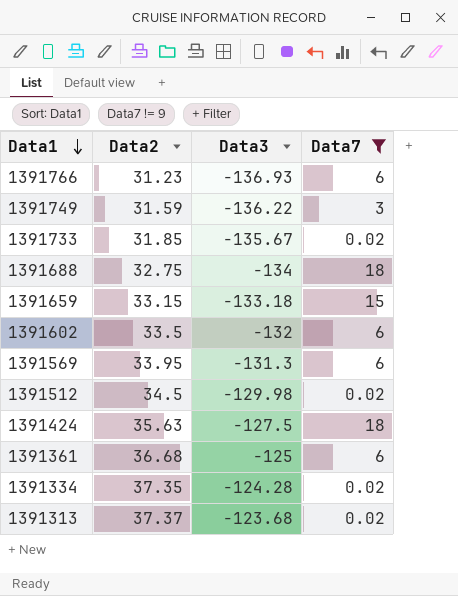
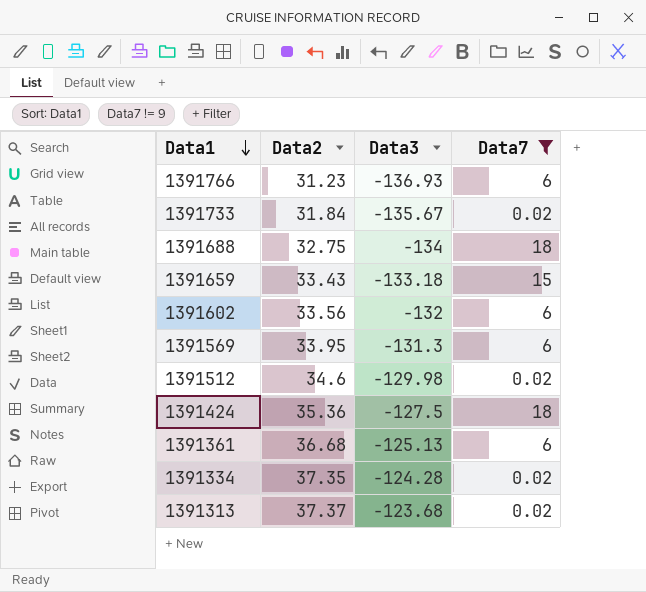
row 1391749: 31.59 | -136.22 | 3 -> none
1391733 | Data2: 31.85 -> 31.84
1391659 | Data2: 33.15 -> 33.43
1391602 | Data2: 33.5 -> 33.56
1391512 | Data2: 34.5 -> 34.6
1391424 | Data2: 35.63 -> 35.36
1391361 | Data3: -125 -> -125.13

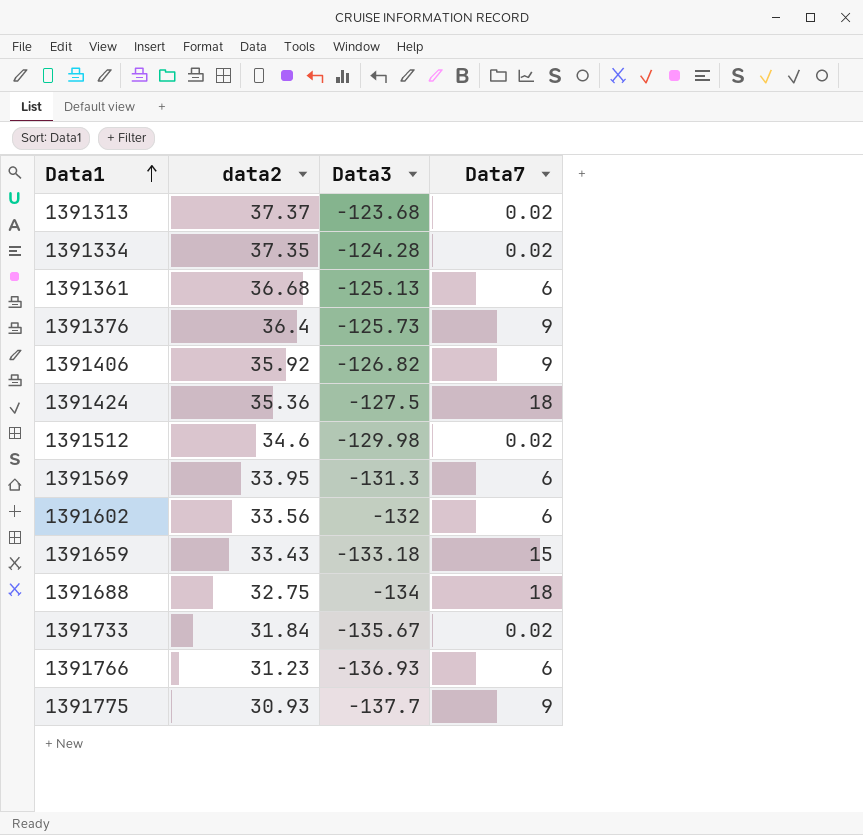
filter: Data7 != 9 -> none
row order: Data1 descending -> Data1 ascending
column name: Data2 -> data2

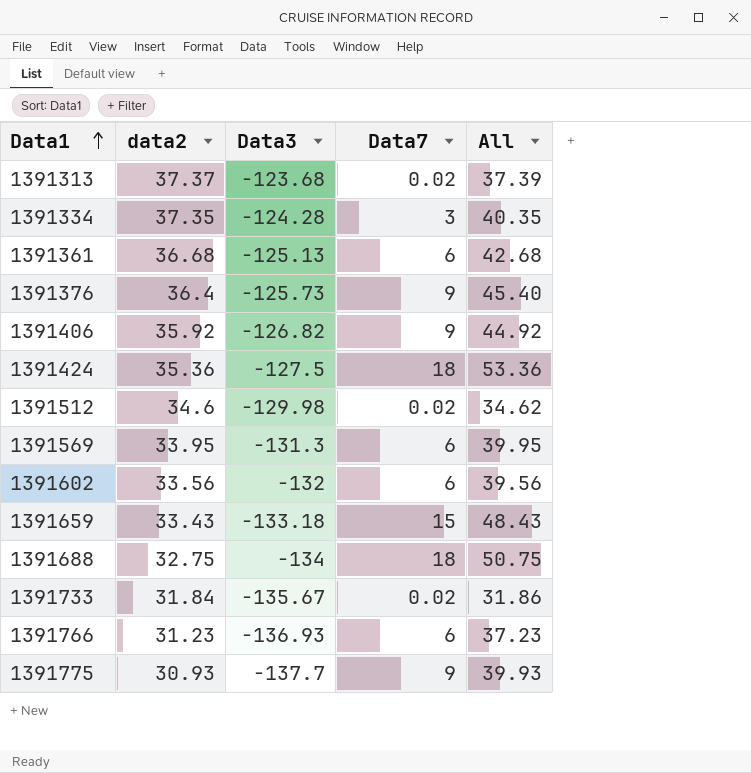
column All | formula: none -> [data2] + [Data7]
1391334 | Data7: 0.02 -> 3

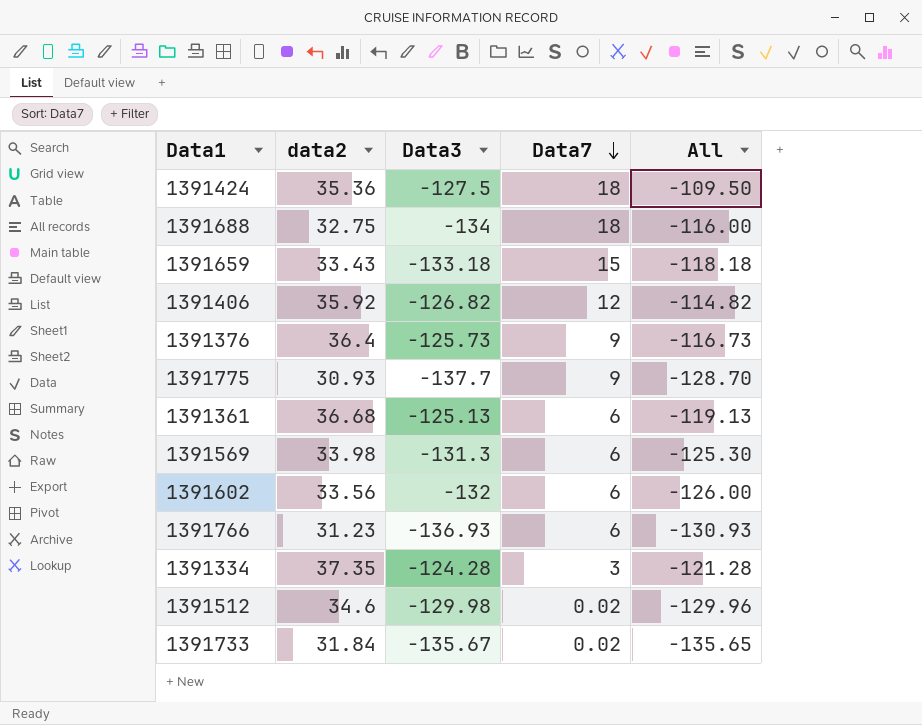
row order: Data1 ascending -> Data7 descending
column All | formula: [data2] + [Data7] -> [Data3] + [Data7]
row 1391313: 37.37 | -123.68 | 0.02 | 37.39 -> none
1391406 | Data7: 9 -> 12
1391569 | data2: 33.95 -> 33.98

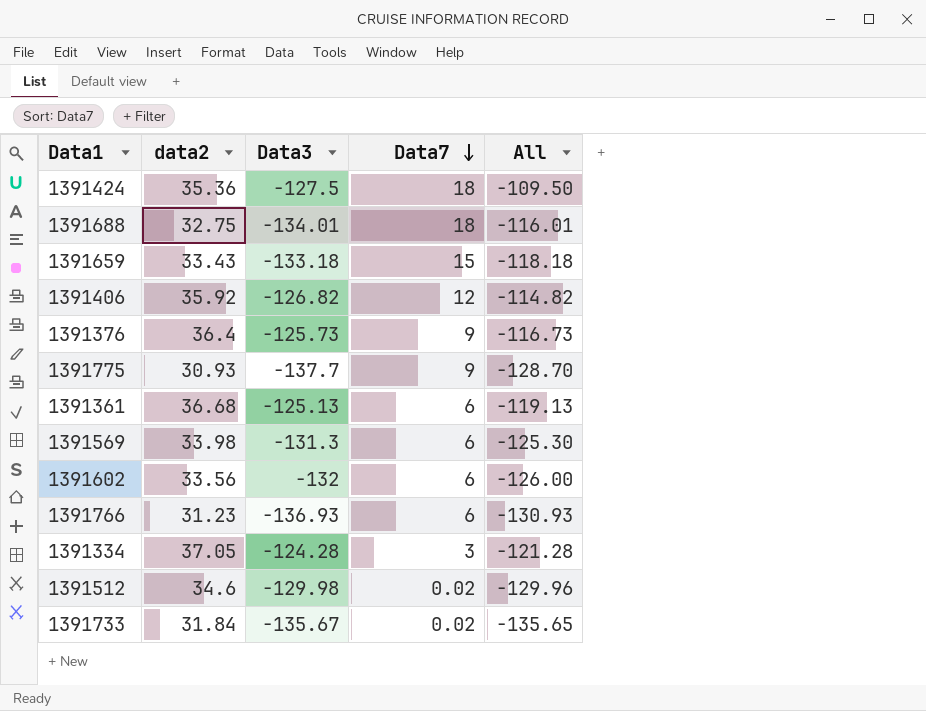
1391688 | Data3: -134 -> -134.01
1391688 | All: -116.00 -> -116.01
1391334 | data2: 37.35 -> 37.05

